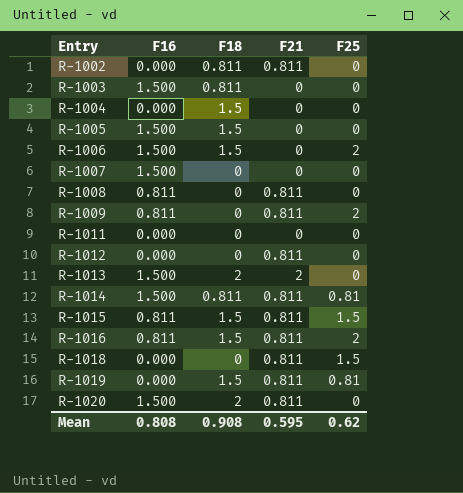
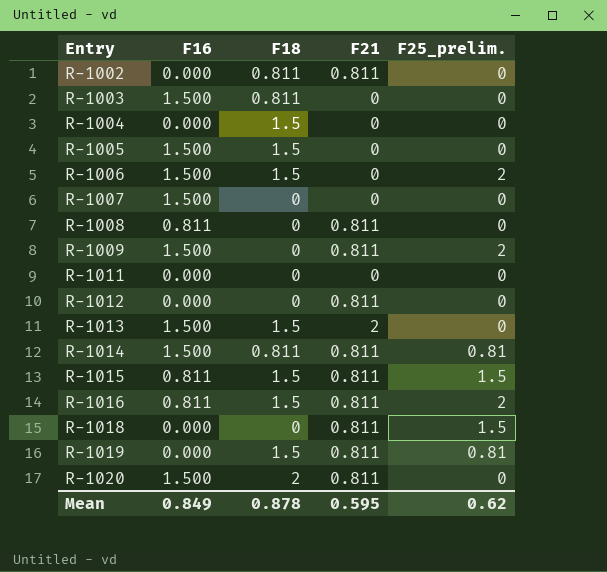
column name: F25 -> F25_prelim.
R-1009 | F16: 0.811 -> 1.500
R-1013 | F18: 2 -> 1.5
Mean | F16: 0.808 -> 0.849
Mean | F18: 0.908 -> 0.878

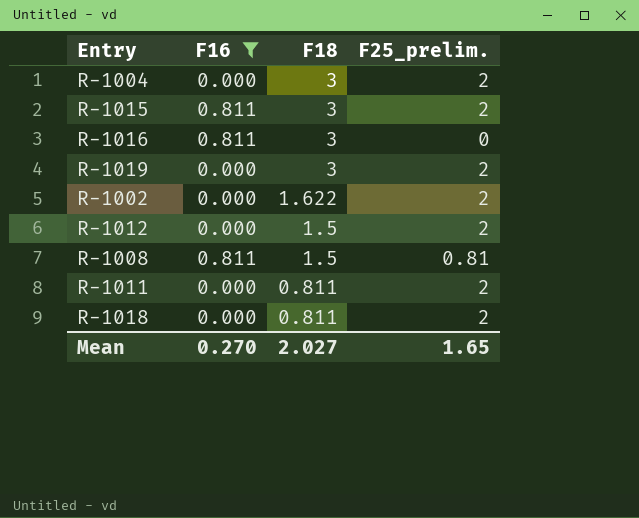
filter: none -> F16 != 1.500
row order: Entry ascending -> F18 descending
column F21 | position: 4 -> none
R-1004 | F18: 1.5 -> 3
R-1004 | F25_prelim.: 0 -> 2
R-1015 | F18: 1.5 -> 3
R-1015 | F25_prelim.: 1.5 -> 2
R-1016 | F18: 1.5 -> 3
R-1016 | F25_prelim.: 2 -> 0
R-1019 | F18: 1.5 -> 3
R-1019 | F25_prelim.: 0.81 -> 2
R-1002 | F18: 0.811 -> 1.622
R-1002 | F25_prelim.: 0 -> 2
R-1012 | F18: 0 -> 1.5
R-1012 | F25_prelim.: 0 -> 2
R-1008 | F18: 0 -> 1.5
R-1008 | F25_prelim.: 0 -> 0.81
R-1011 | F18: 0 -> 0.811
R-1011 | F25_prelim.: 0 -> 2
R-1018 | F18: 0 -> 0.811
R-1018 | F25_prelim.: 1.5 -> 2
Mean | F16: 0.849 -> 0.270
Mean | F18: 0.878 -> 2.027
Mean | F25_prelim.: 0.62 -> 1.65

